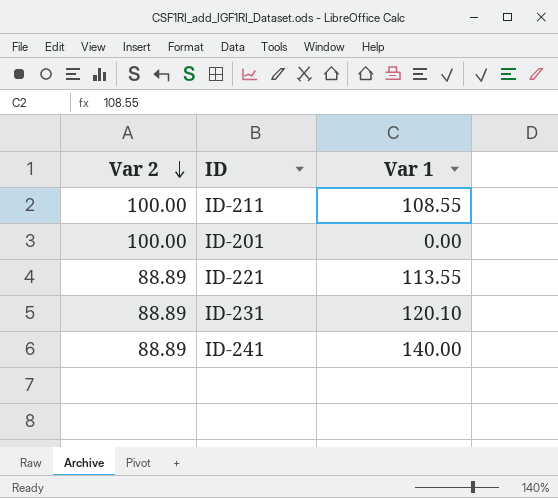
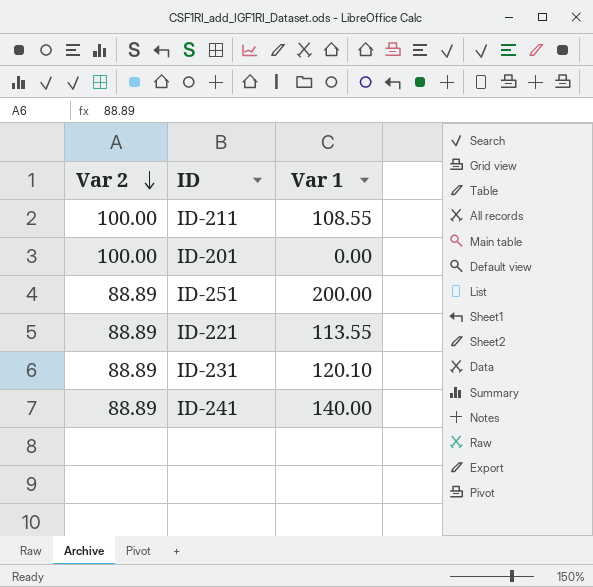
row ID-251: none -> 88.89 | 200.00

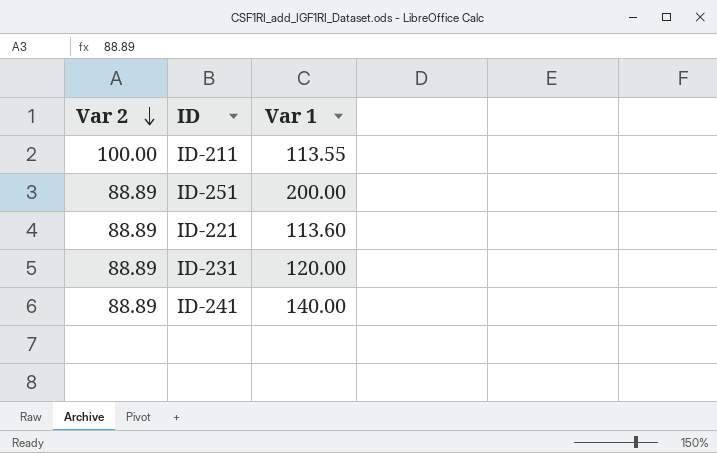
row ID-201: 100.00 | 0.00 -> none
ID-211 | Var 1: 108.55 -> 113.55
ID-221 | Var 1: 113.55 -> 113.60
ID-231 | Var 1: 120.10 -> 120.00

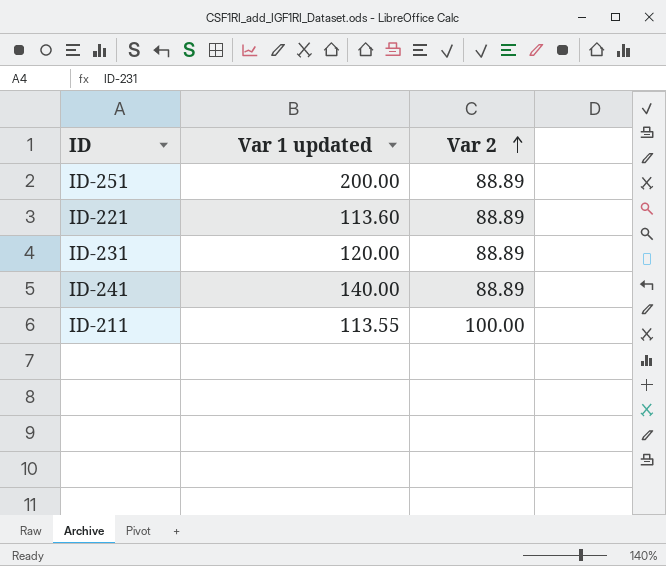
row order: Var 2 descending -> Var 2 ascending
column name: Var 1 -> Var 1 updated
column Var 2 | position: 1 -> 3

